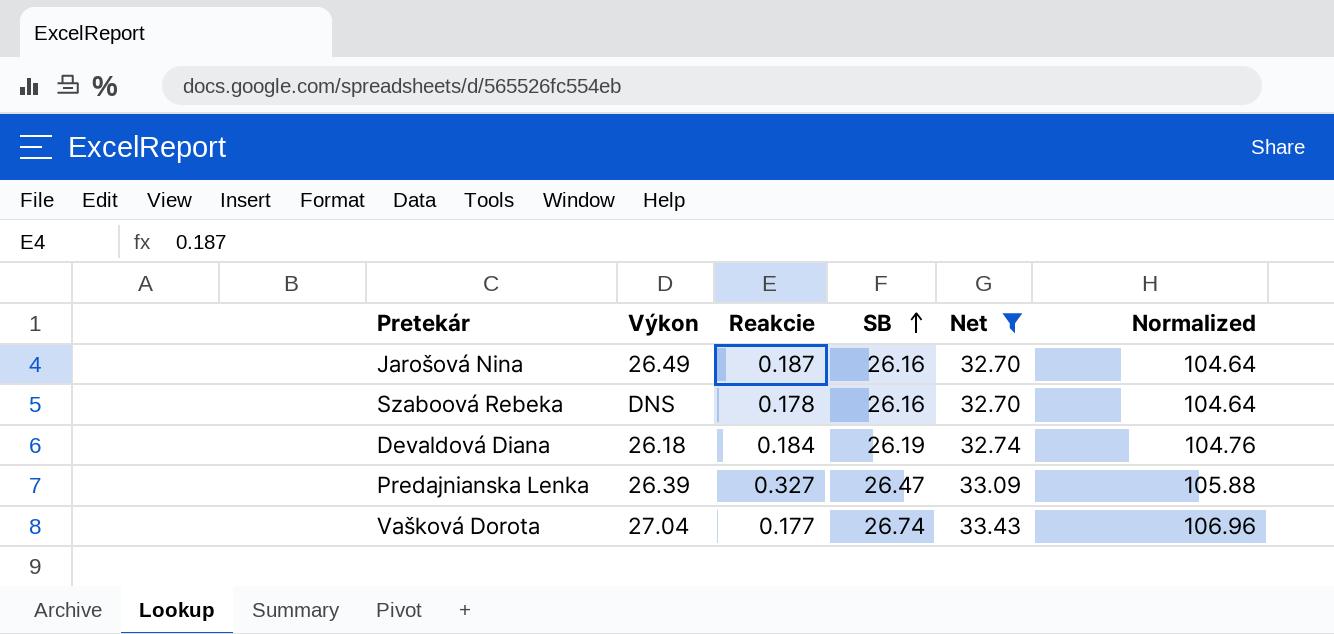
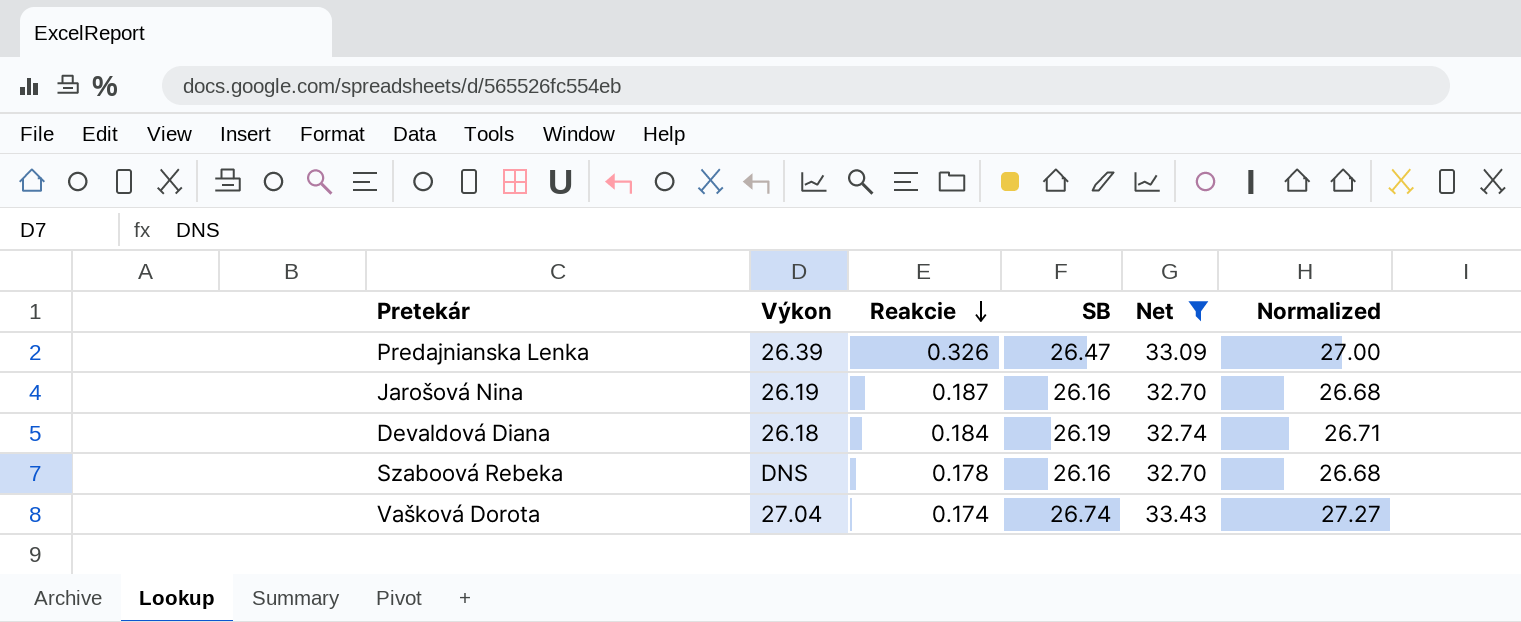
row order: SB ascending -> Reakcie descending
column Normalized | formula: [SB] * 4 -> [SB] * 1.02
Predajnianska Lenka | Reakcie: 0.327 -> 0.326
Jarošová Nina | Výkon: 26.49 -> 26.19
Vašková Dorota | Reakcie: 0.177 -> 0.174

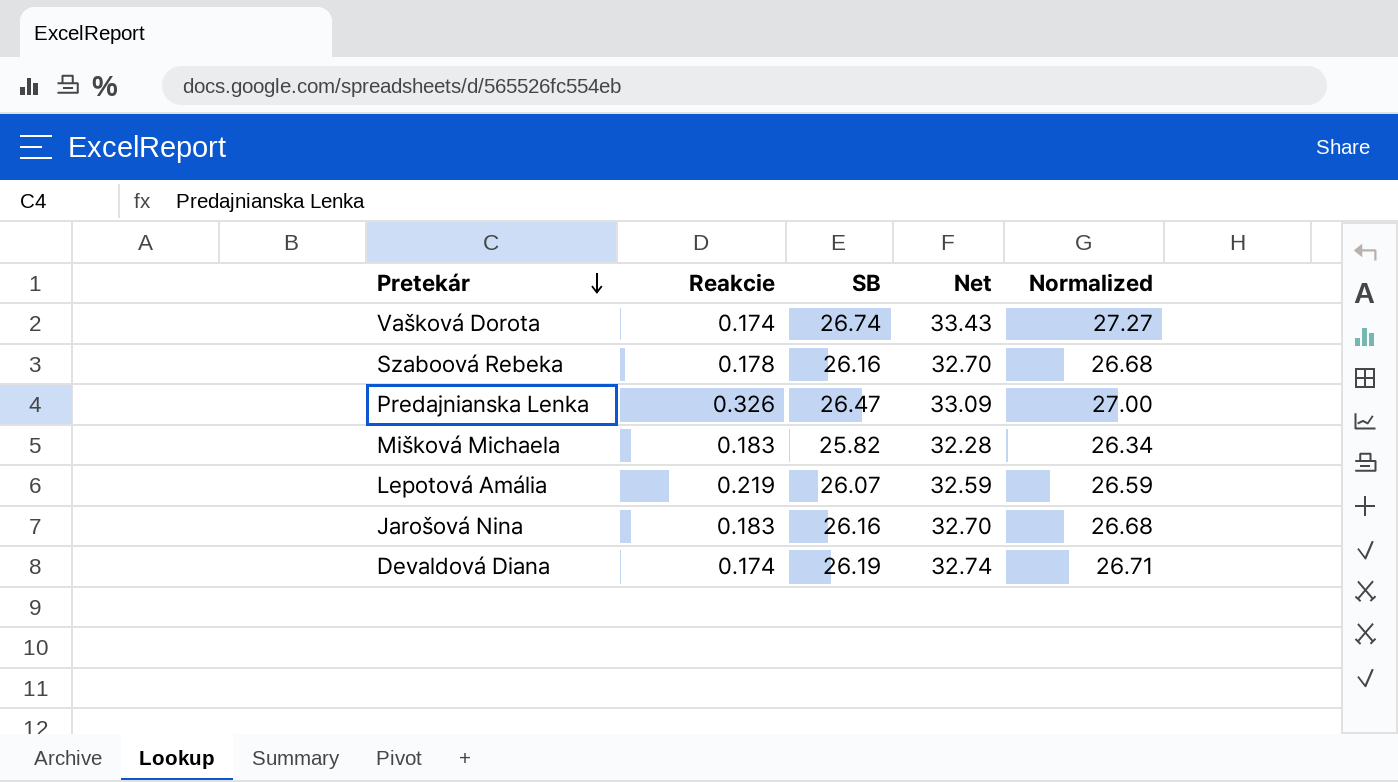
filter: Net >= 32.70 -> none
row order: Reakcie descending -> Pretekár descending
column Výkon | position: 2 -> none
Jarošová Nina | Reakcie: 0.187 -> 0.183
Devaldová Diana | Reakcie: 0.184 -> 0.174

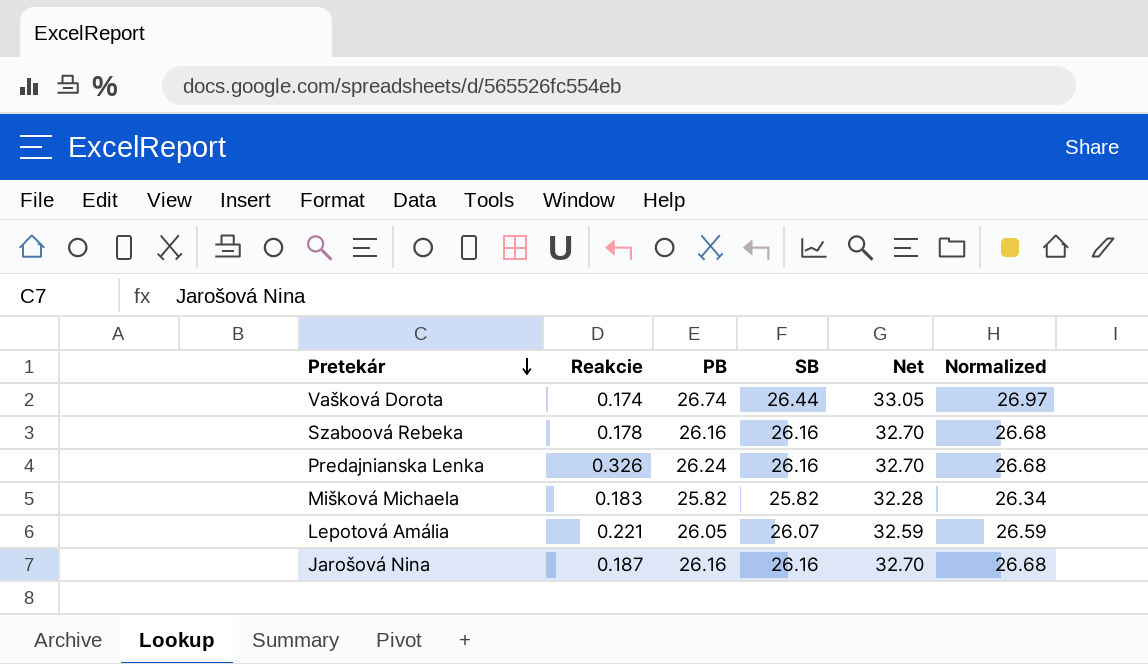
column PB | position: none -> 3
row Devaldová Diana: 0.174 | 26.19 | 32.74 | 26.71 -> none
Vašková Dorota | SB: 26.74 -> 26.44
Vašková Dorota | Net: 33.43 -> 33.05
Vašková Dorota | Normalized: 27.27 -> 26.97
Predajnianska Lenka | SB: 26.47 -> 26.16
Predajnianska Lenka | Net: 33.09 -> 32.70
Predajnianska Lenka | Normalized: 27.00 -> 26.68
Lepotová Amália | Reakcie: 0.219 -> 0.221
Jarošová Nina | Reakcie: 0.183 -> 0.187

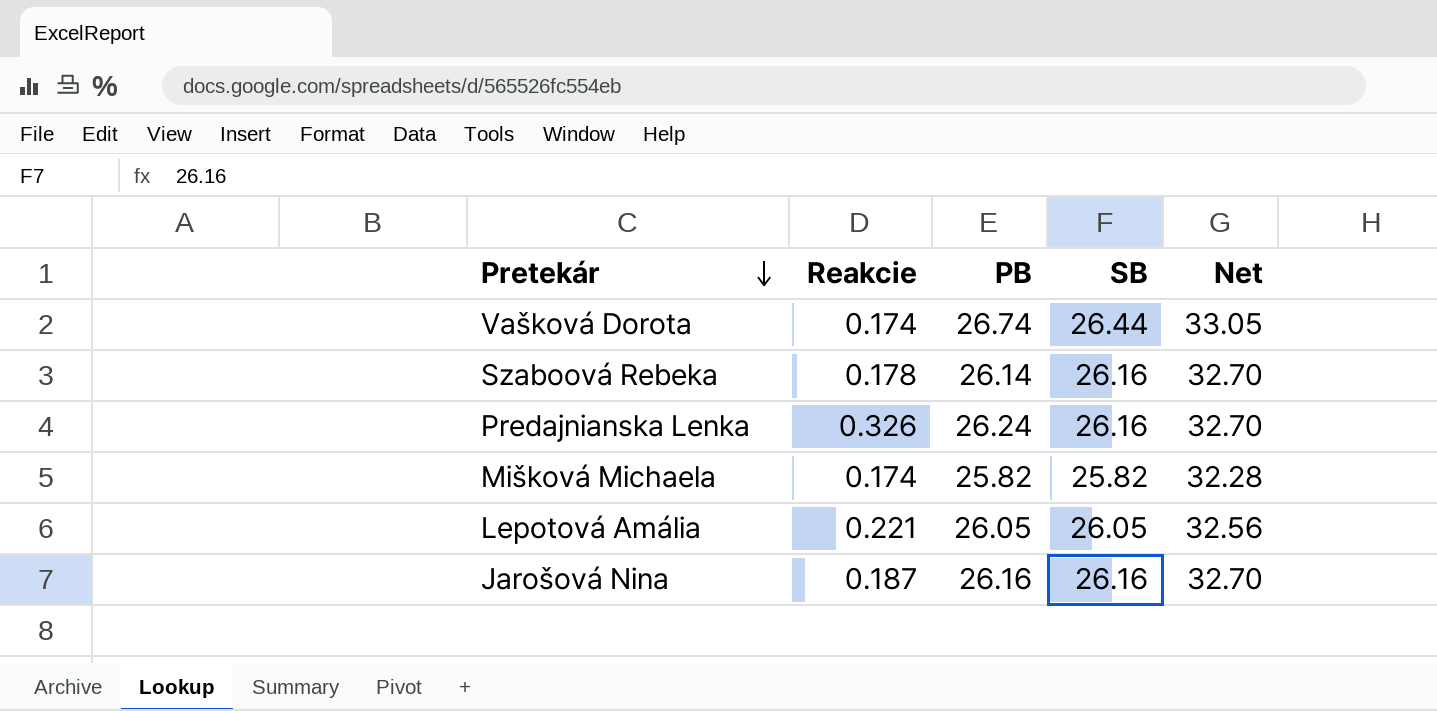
column Normalized | formula: [SB] * 1.02 -> none
Szaboová Rebeka | PB: 26.16 -> 26.14
Mišková Michaela | Reakcie: 0.183 -> 0.174
Lepotová Amália | SB: 26.07 -> 26.05
Lepotová Amália | Net: 32.59 -> 32.56

